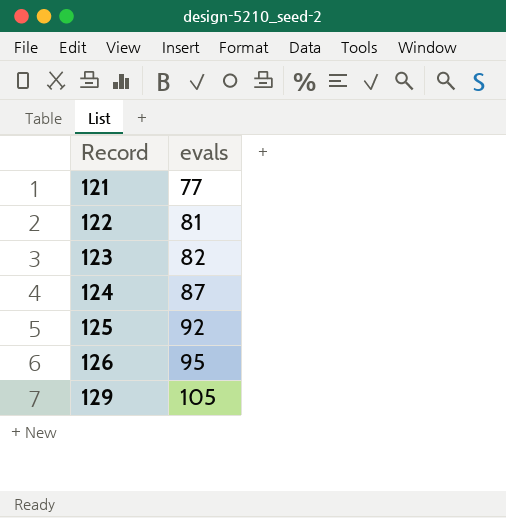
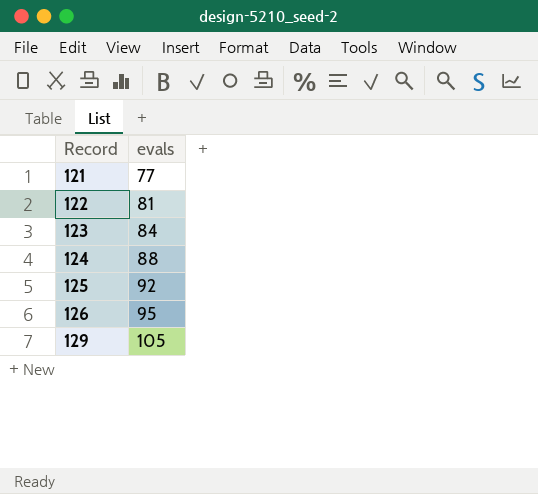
123 | evals: 82 -> 84
124 | evals: 87 -> 88

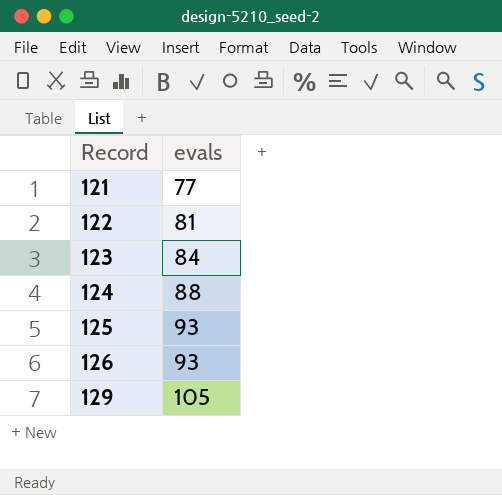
125 | evals: 92 -> 93
126 | evals: 95 -> 93

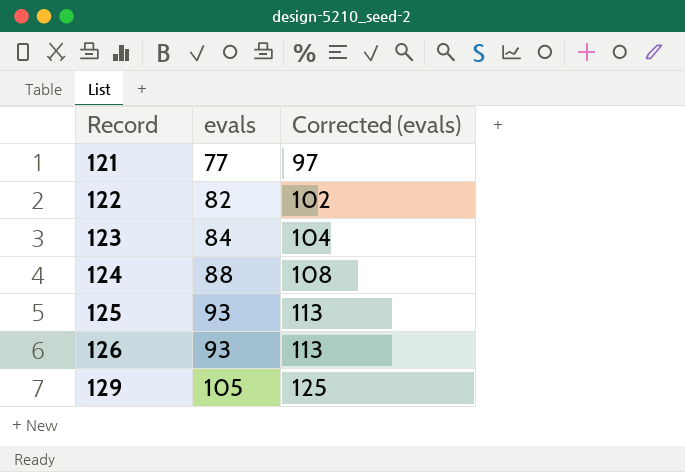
column Corrected (evals) | formula: none -> [evals] + 20
122 | evals: 81 -> 82

